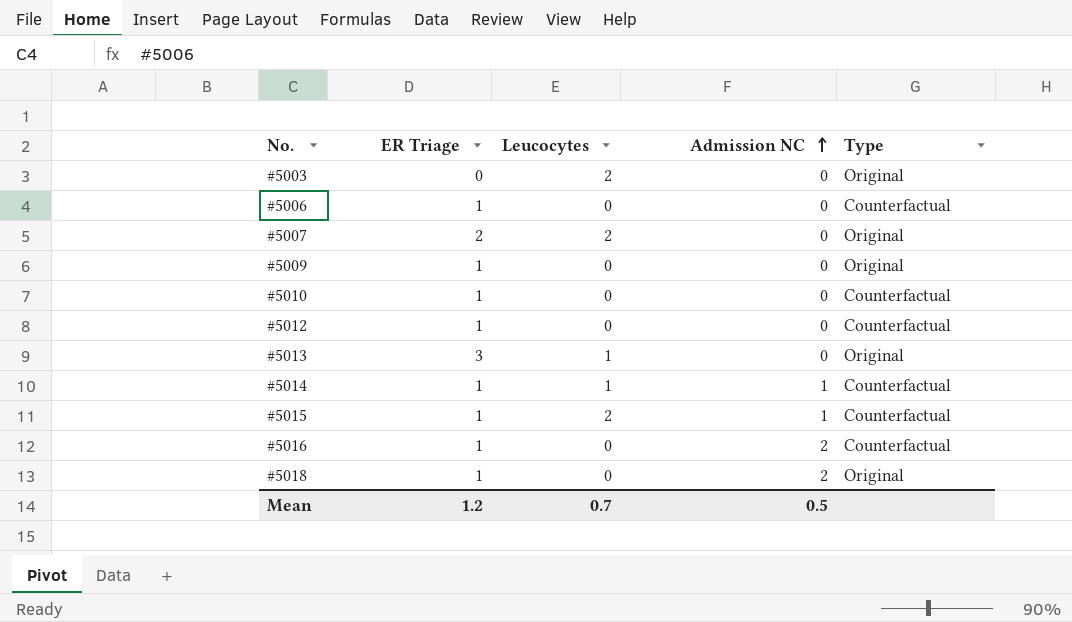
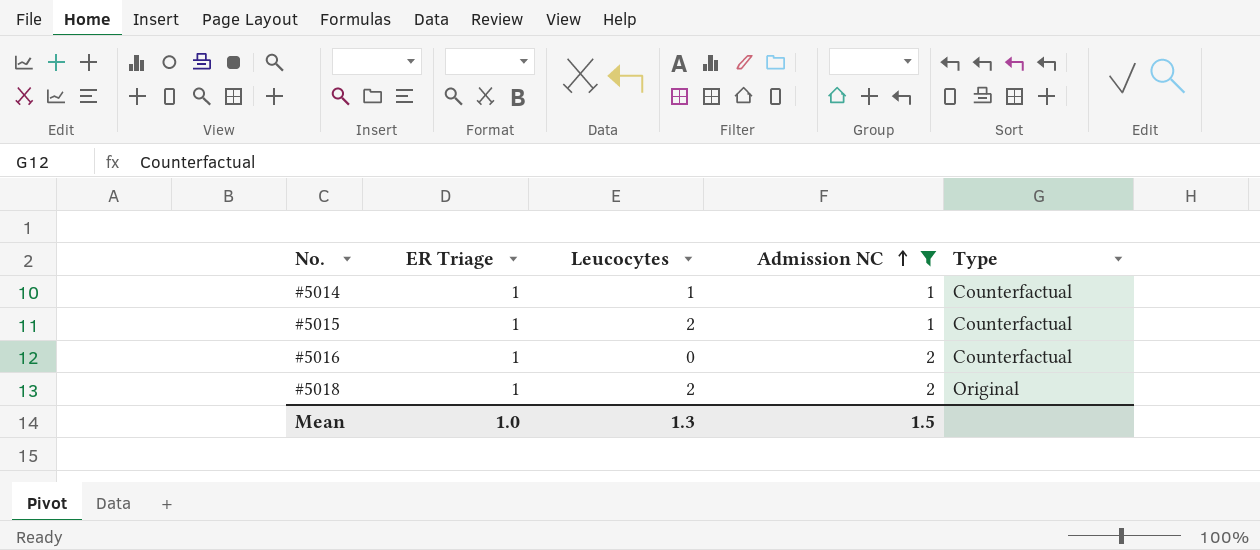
filter: none -> Admission NC != 0
#5018 | Leucocytes: 0 -> 2
Mean | ER Triage: 1.2 -> 1.0
Mean | Leucocytes: 0.7 -> 1.3
Mean | Admission NC: 0.5 -> 1.5

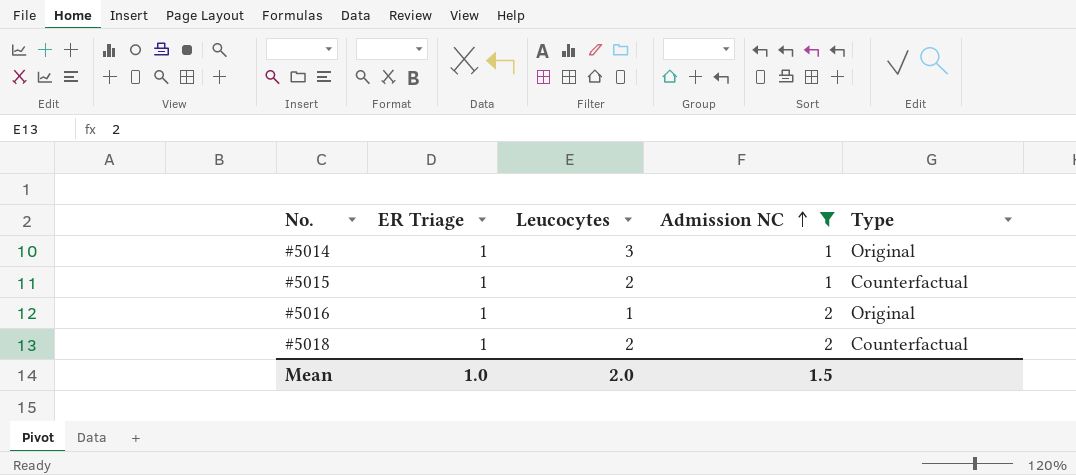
#5014 | Leucocytes: 1 -> 3
#5014 | Type: Counterfactual -> Original
#5016 | Leucocytes: 0 -> 1
#5016 | Type: Counterfactual -> Original
#5018 | Type: Original -> Counterfactual
Mean | Leucocytes: 1.3 -> 2.0

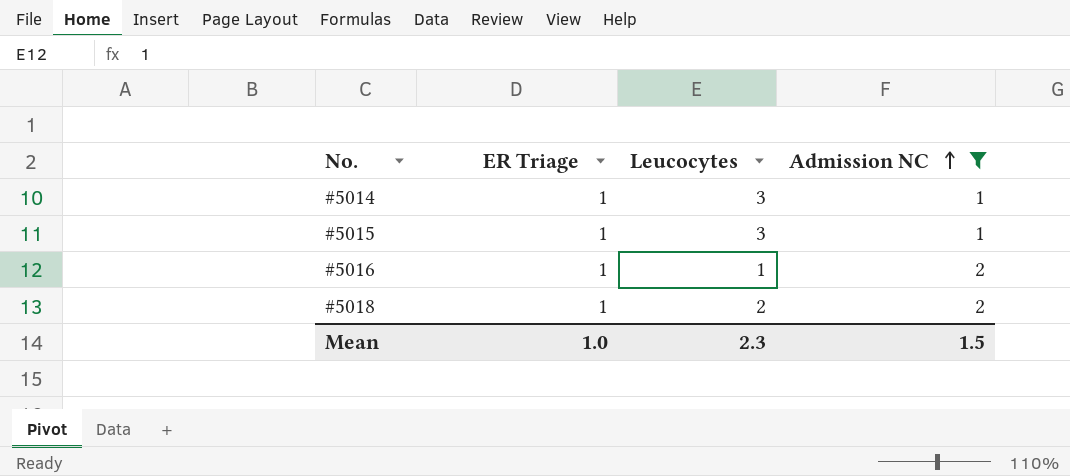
column Type | position: 5 -> none
#5015 | Leucocytes: 2 -> 3
Mean | Leucocytes: 2.0 -> 2.3

